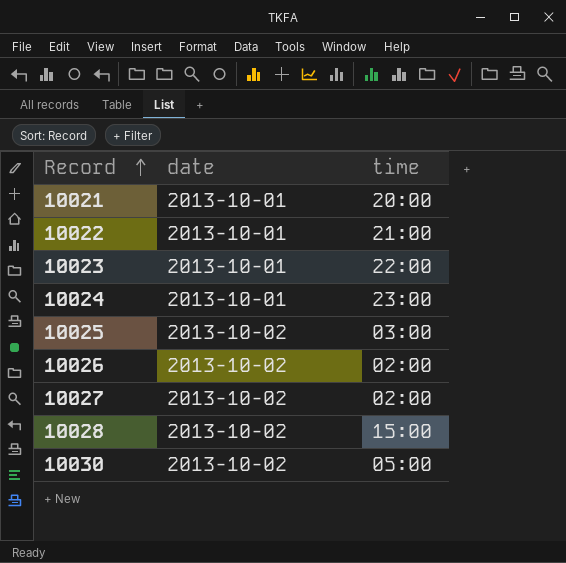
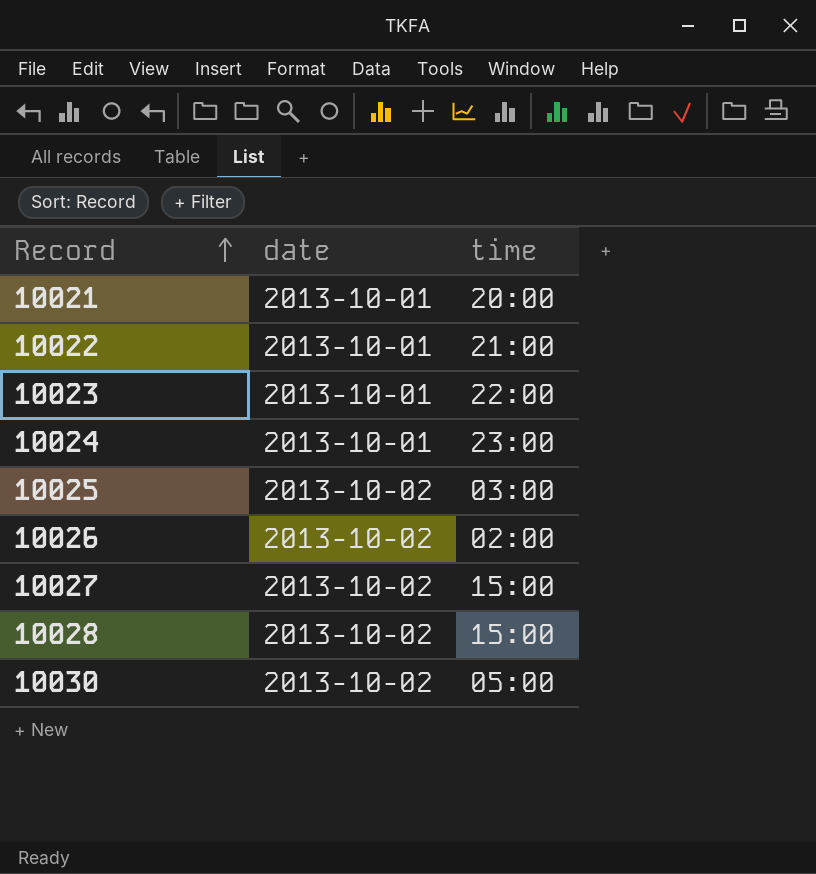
10027 | time: 02:00 -> 15:00

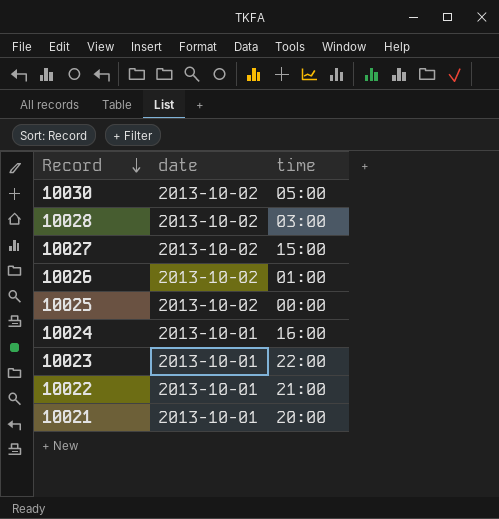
row order: Record ascending -> Record descending
10028 | time: 15:00 -> 03:00
10026 | time: 02:00 -> 01:00
10025 | time: 03:00 -> 00:00
10024 | time: 23:00 -> 16:00

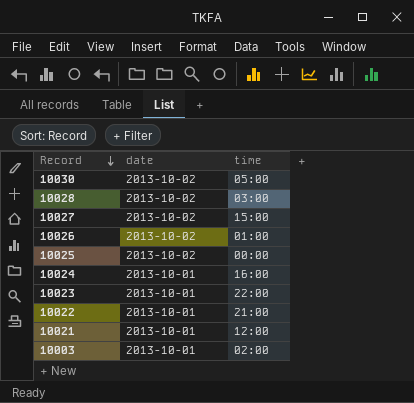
10021 | time: 20:00 -> 12:00
row 10003: none -> 2013-10-01 | 02:00

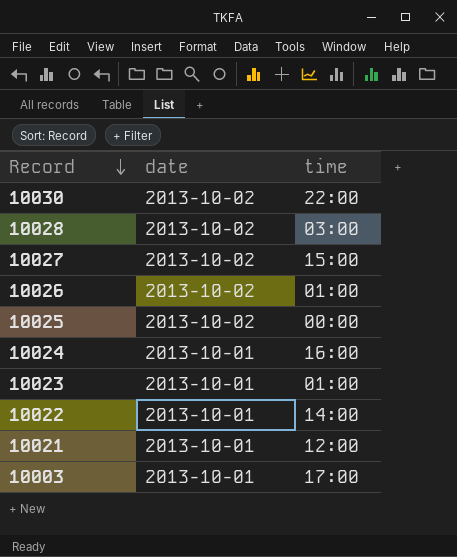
10030 | time: 05:00 -> 22:00
10023 | time: 22:00 -> 01:00
10022 | time: 21:00 -> 14:00
10003 | time: 02:00 -> 17:00

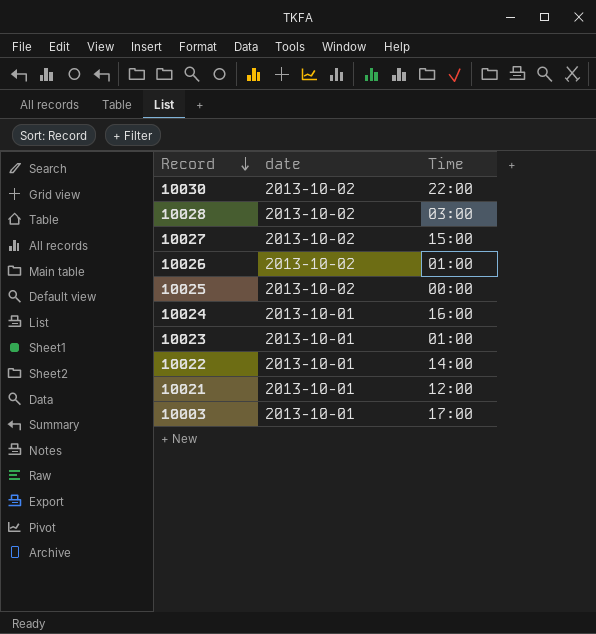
column name: time -> Time

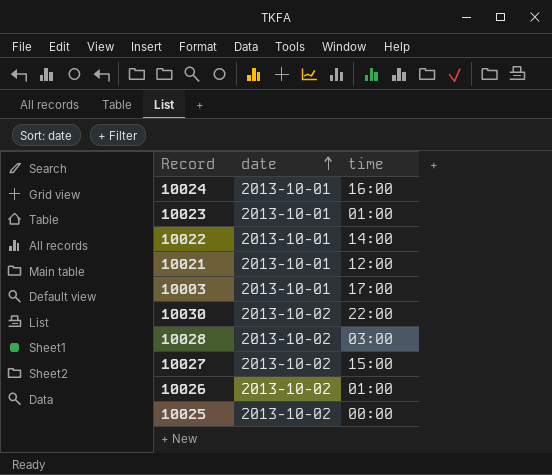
row order: Record descending -> date ascending
column name: Time -> time

